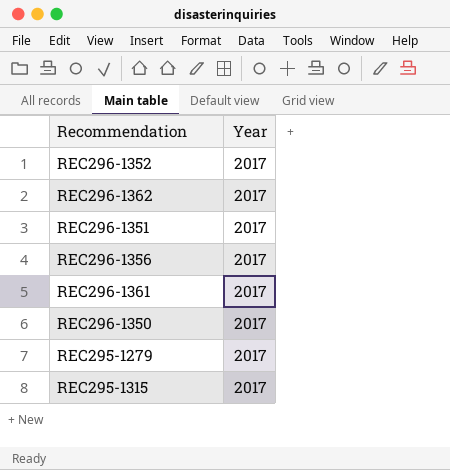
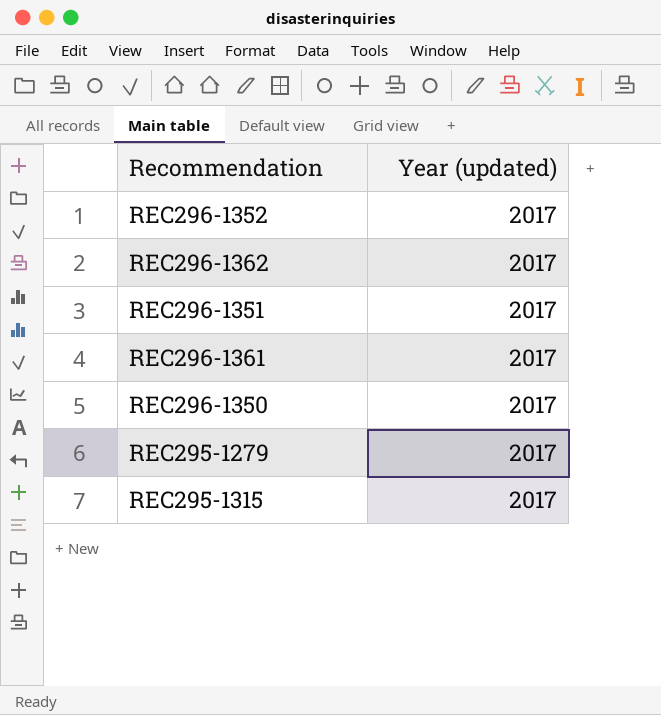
column name: Year -> Year (updated)
row REC296-1356: 2017 -> none

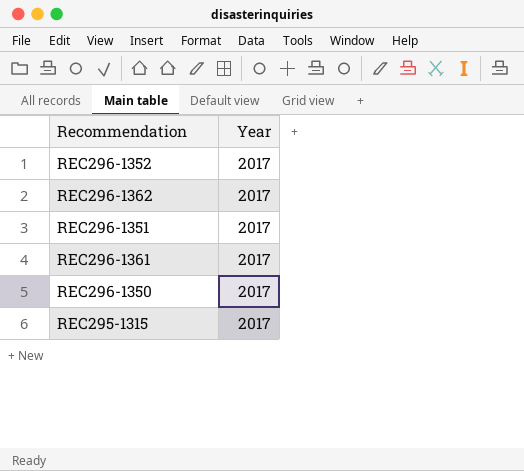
column name: Year (updated) -> Year
row REC295-1279: 2017 -> none

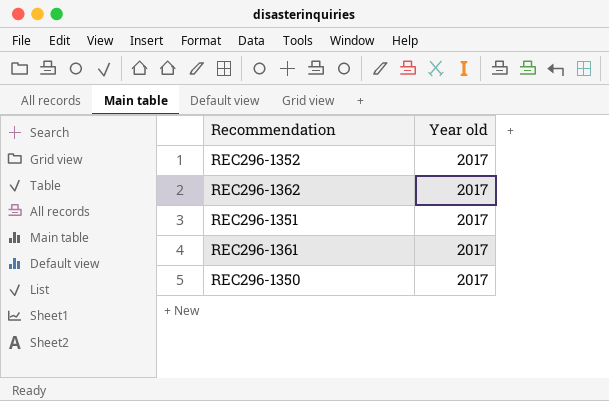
column name: Year -> Year old
row REC295-1315: 2017 -> none

